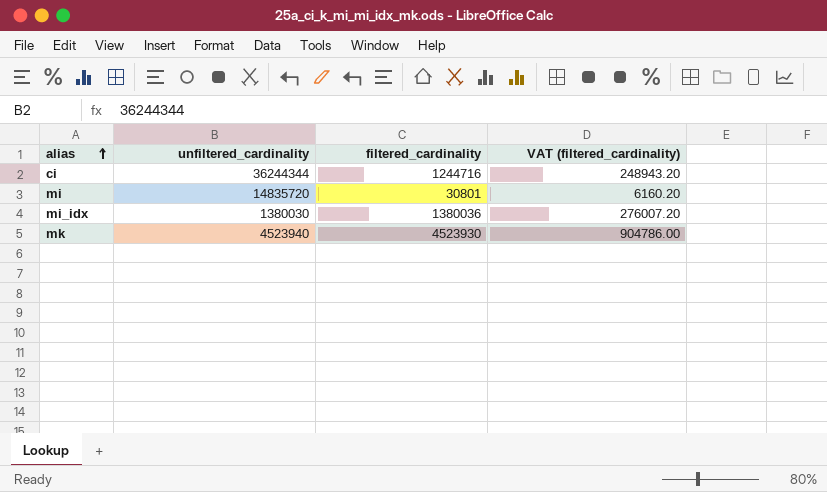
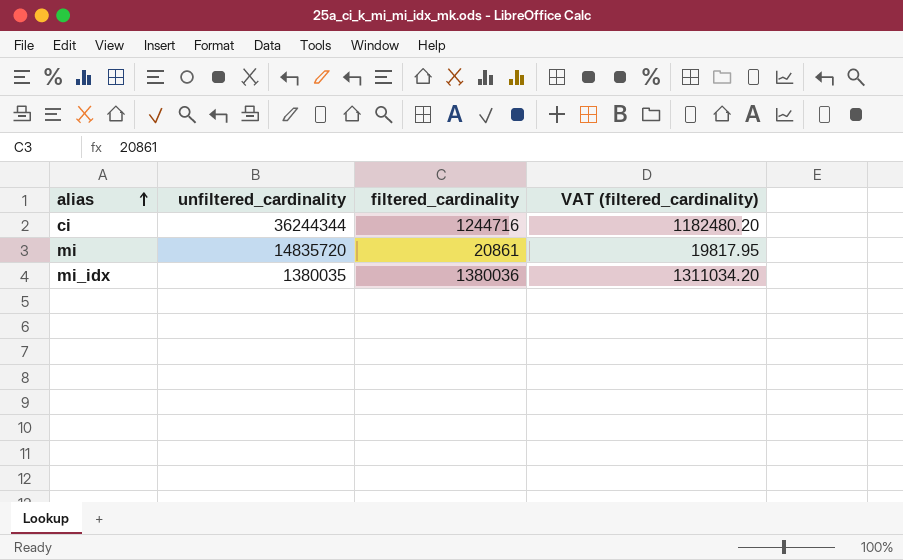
column VAT (filtered_cardinality) | formula: [filtered_cardinality] * 0.2 -> [filtered_cardinality] * 0.95
row mk: 4523940 | 4523930 | 904786.00 -> none
mi | filtered_cardinality: 30801 -> 20861
mi_idx | unfiltered_cardinality: 1380030 -> 1380035

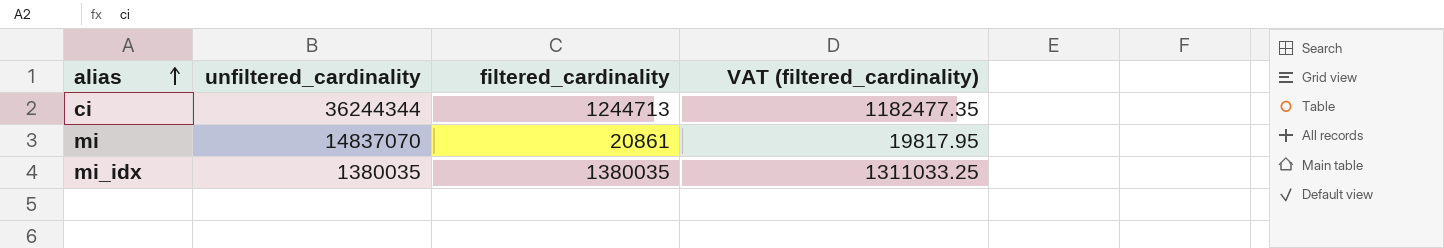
ci | filtered_cardinality: 1244716 -> 1244713
ci | VAT (filtered_cardinality): 1182480.20 -> 1182477.35
mi | unfiltered_cardinality: 14835720 -> 14837070
mi_idx | filtered_cardinality: 1380036 -> 1380035
mi_idx | VAT (filtered_cardinality): 1311034.20 -> 1311033.25

